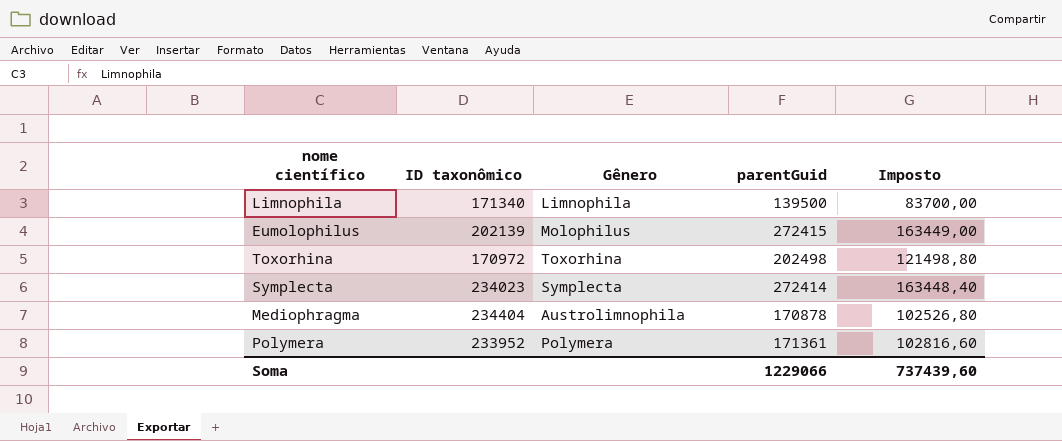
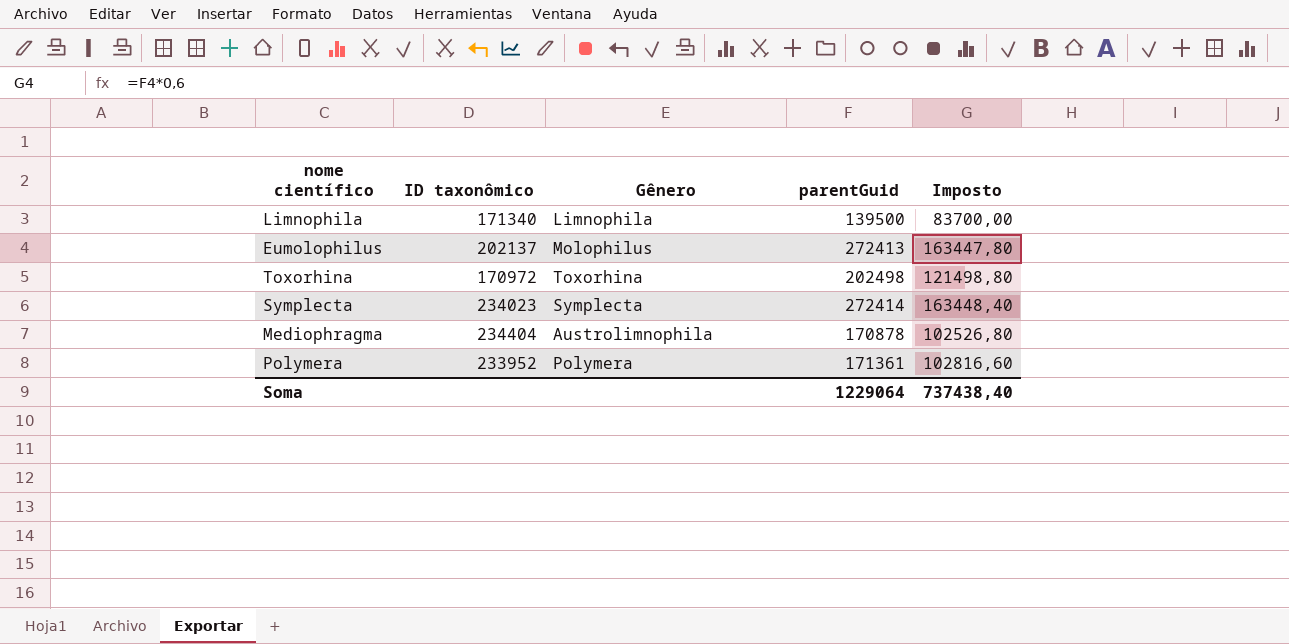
Eumolophilus | ID taxonômico: 202139 -> 202137
Eumolophilus | parentGuid: 272415 -> 272413
Eumolophilus | Imposto: 163449,00 -> 163447,80
Soma | parentGuid: 1229066 -> 1229064
Soma | Imposto: 737439,60 -> 737438,40

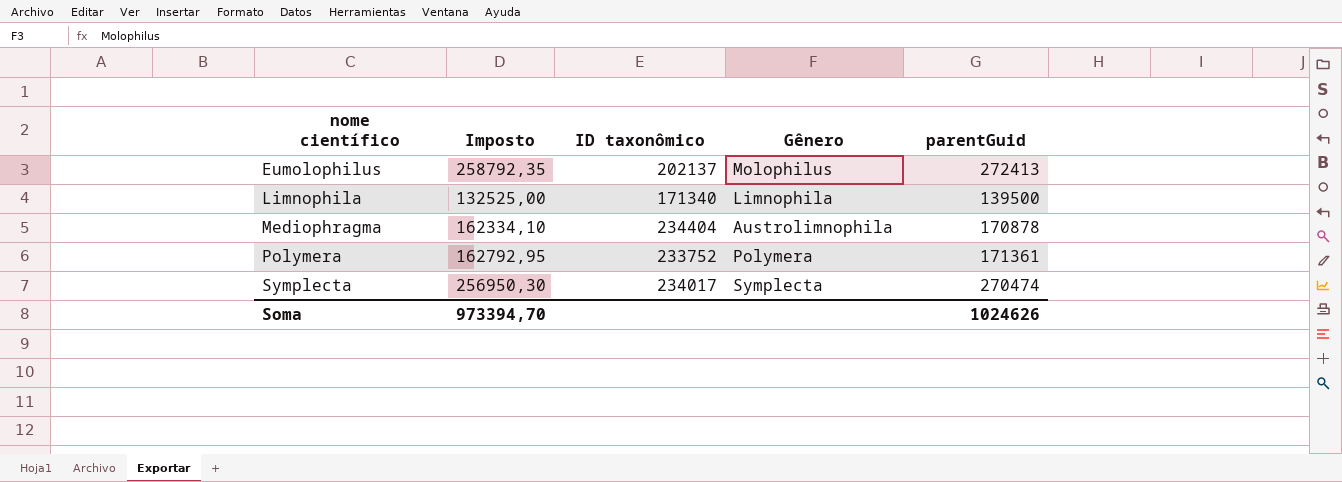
row order: none -> nome científico ascending
column Imposto | formula: [parentGuid] * 0,6 -> [parentGuid] * 0,95
column Imposto | position: 5 -> 2
row Toxorhina: 170972 | Toxorhina | 202498 | 121498,80 -> none
Polymera | ID taxonômico: 233952 -> 233752
Symplecta | ID taxonômico: 234023 -> 234017
Symplecta | parentGuid: 272414 -> 270474
Soma | Imposto: 737438,40 -> 973394,70
Soma | parentGuid: 1229064 -> 1024626

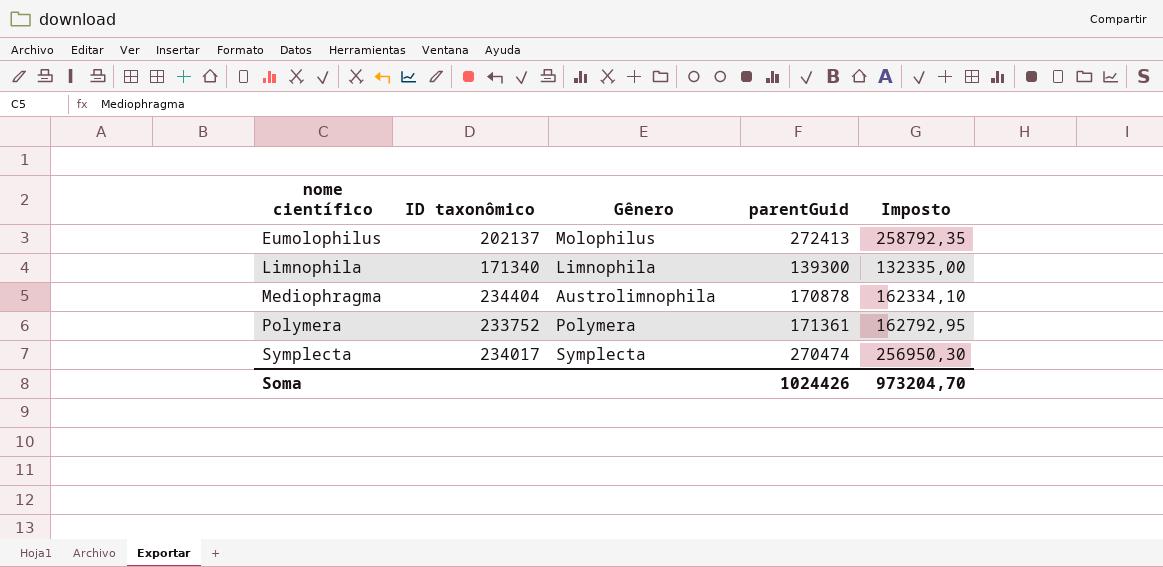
column Imposto | position: 2 -> 5
Limnophila | parentGuid: 139500 -> 139300
Limnophila | Imposto: 132525,00 -> 132335,00
Soma | parentGuid: 1024626 -> 1024426
Soma | Imposto: 973394,70 -> 973204,70

